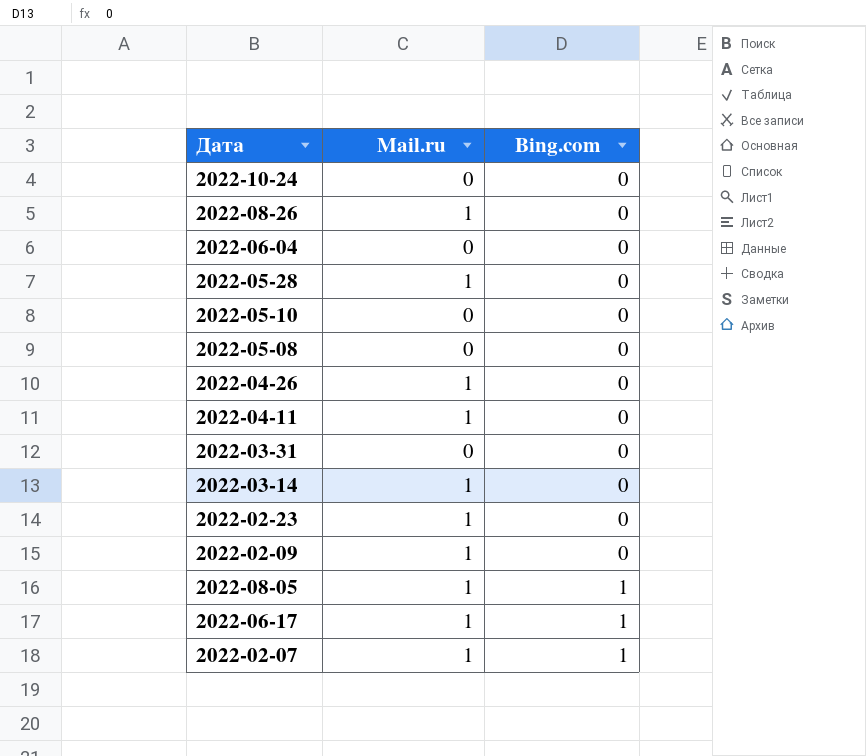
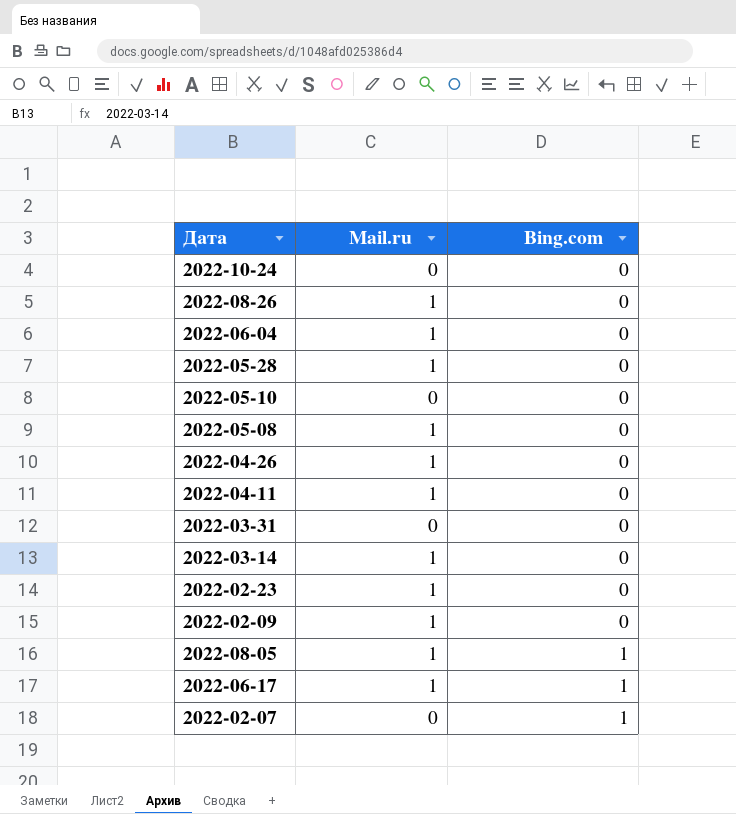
2022-06-04 | Mail.ru: 0 -> 1
2022-05-08 | Mail.ru: 0 -> 1
2022-02-07 | Mail.ru: 1 -> 0

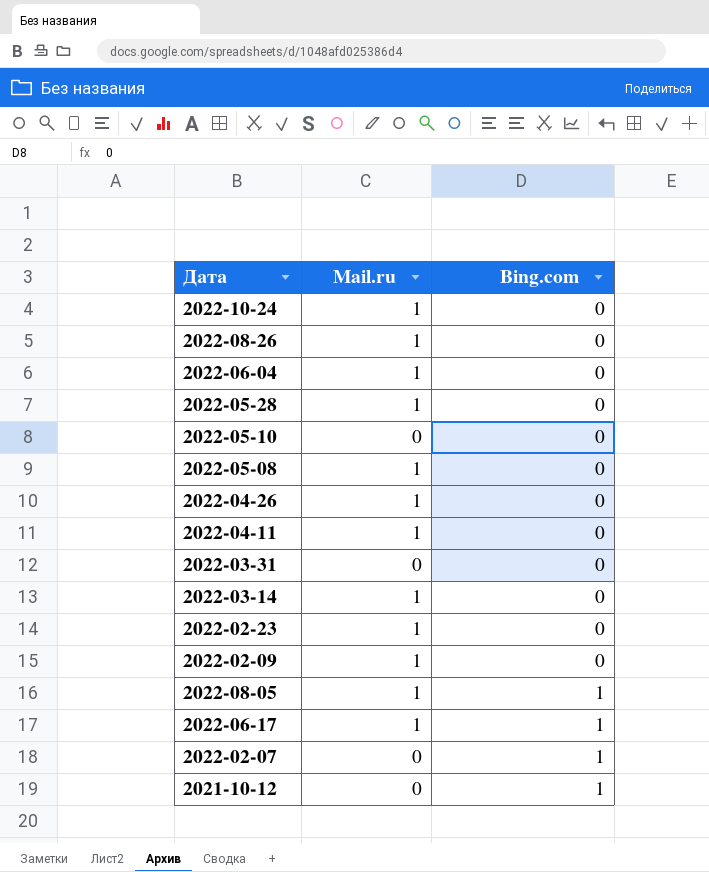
2022-10-24 | Mail.ru: 0 -> 1
row 2021-10-12: none -> 0 | 1

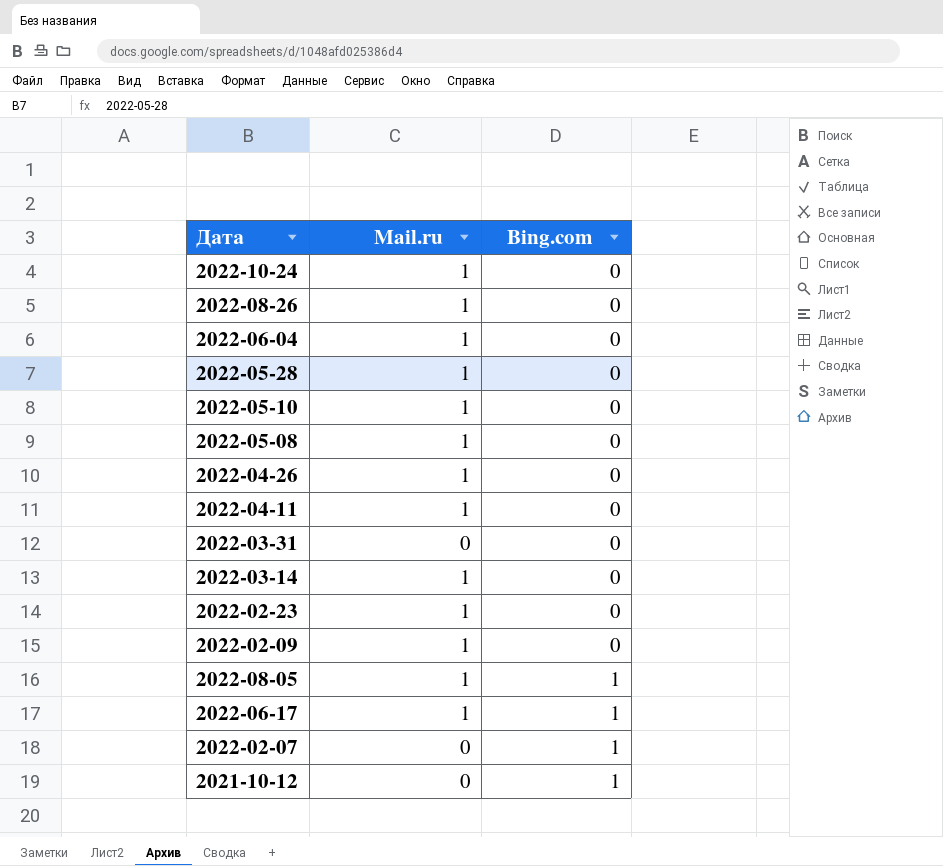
2022-05-10 | Mail.ru: 0 -> 1

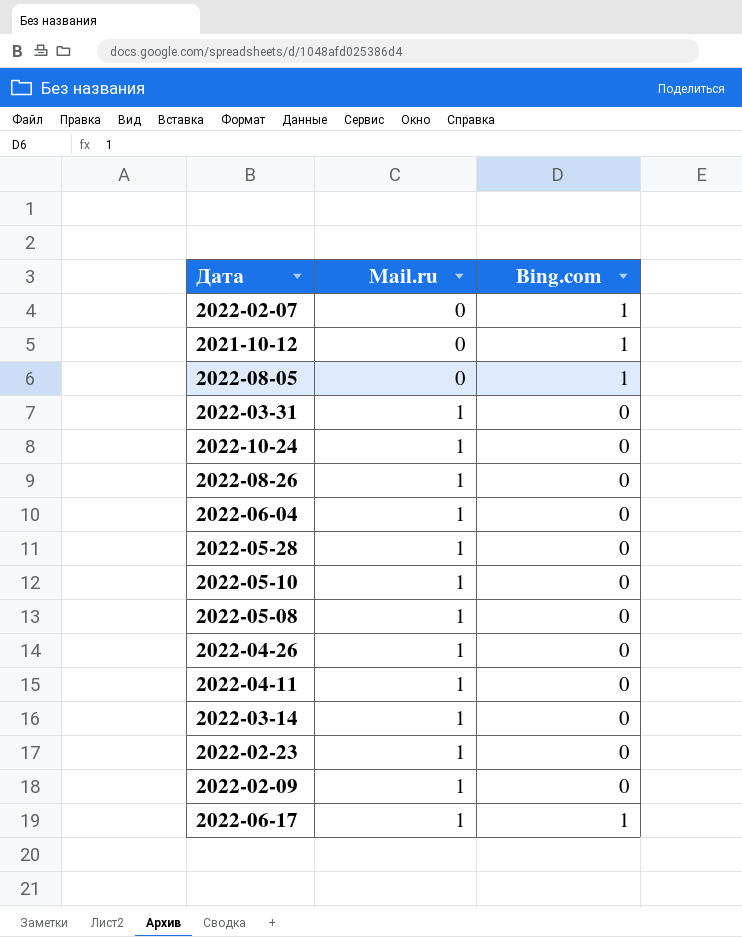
row order: Bing.com ascending -> Mail.ru ascending
2022-08-05 | Mail.ru: 1 -> 0
2022-03-31 | Mail.ru: 0 -> 1

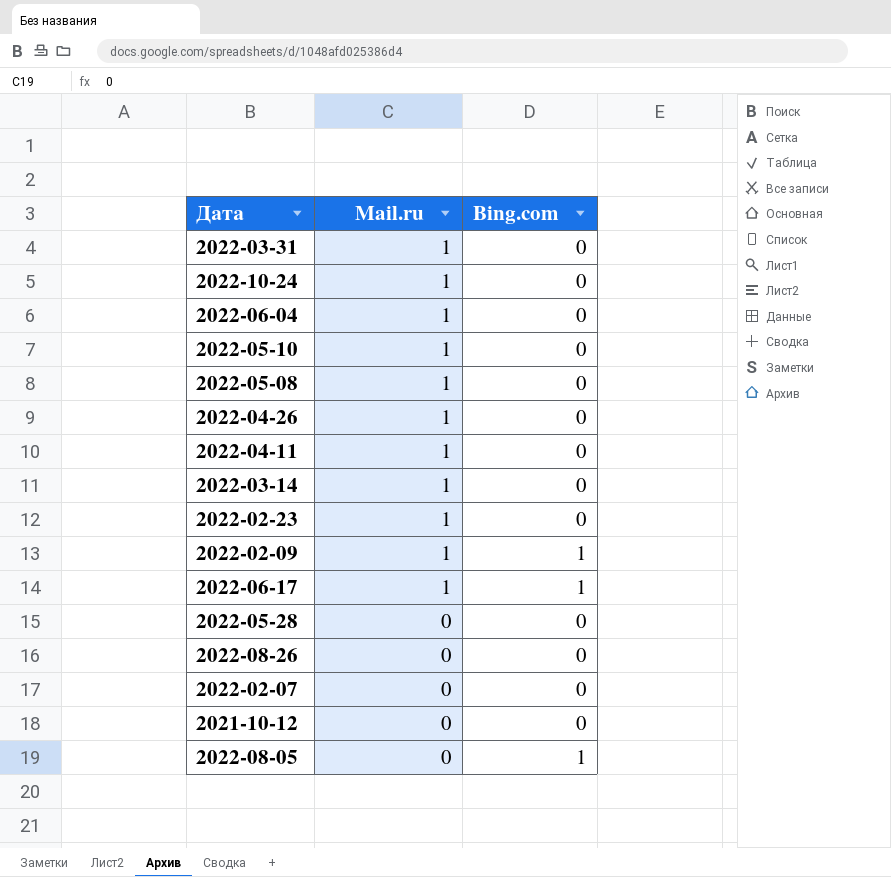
row order: Mail.ru ascending -> Mail.ru descending
2022-02-09 | Bing.com: 0 -> 1
2022-05-28 | Mail.ru: 1 -> 0
2022-08-26 | Mail.ru: 1 -> 0
2022-02-07 | Bing.com: 1 -> 0
2021-10-12 | Bing.com: 1 -> 0

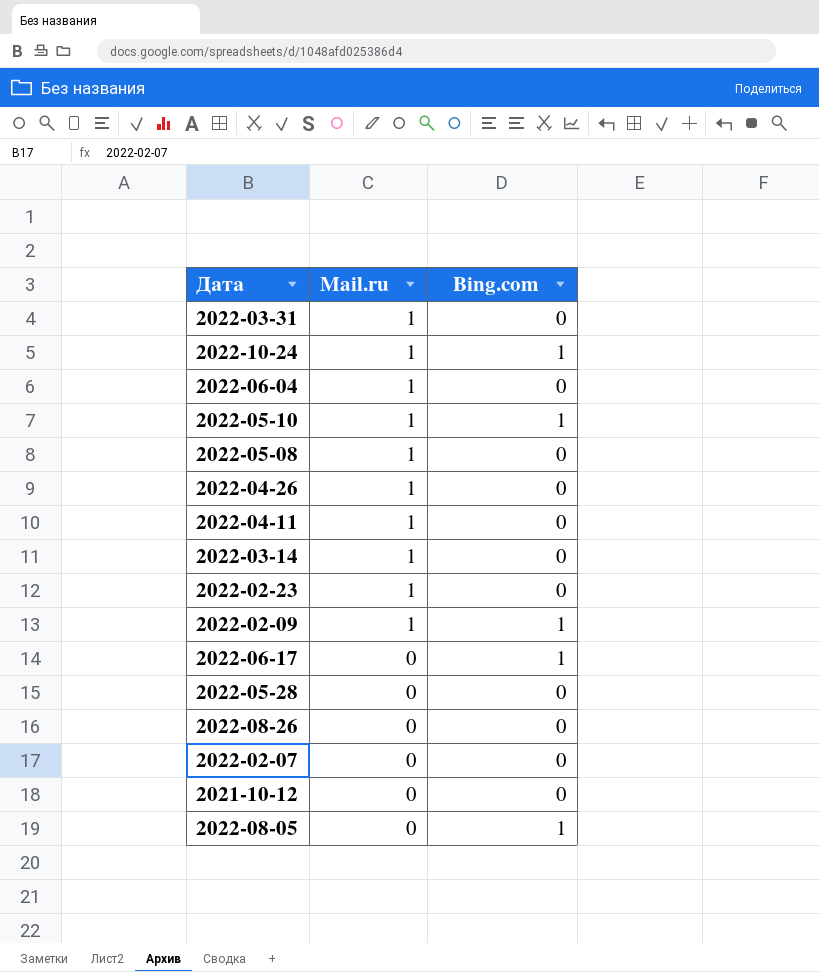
2022-10-24 | Bing.com: 0 -> 1
2022-05-10 | Bing.com: 0 -> 1
2022-06-17 | Mail.ru: 1 -> 0

